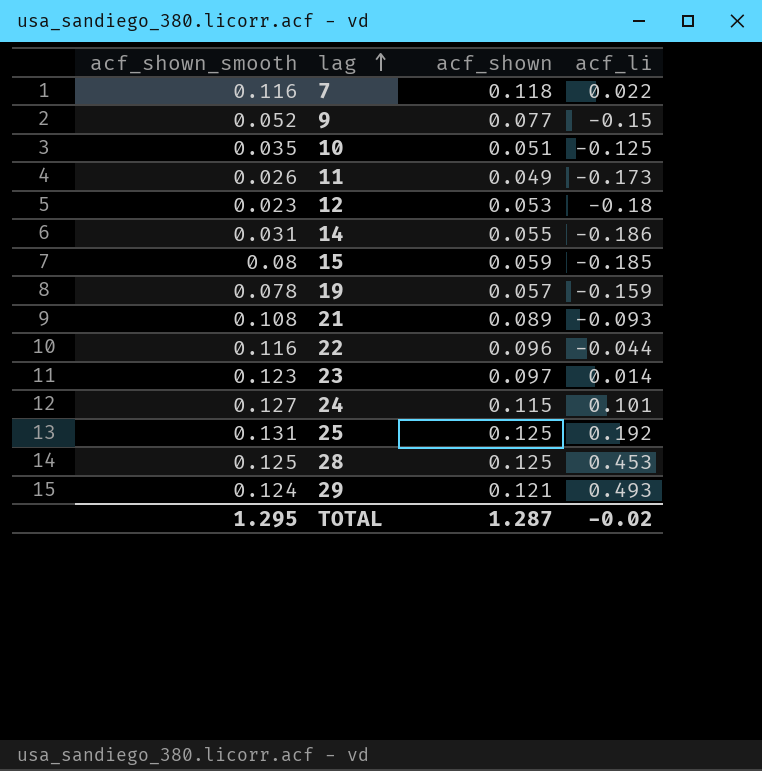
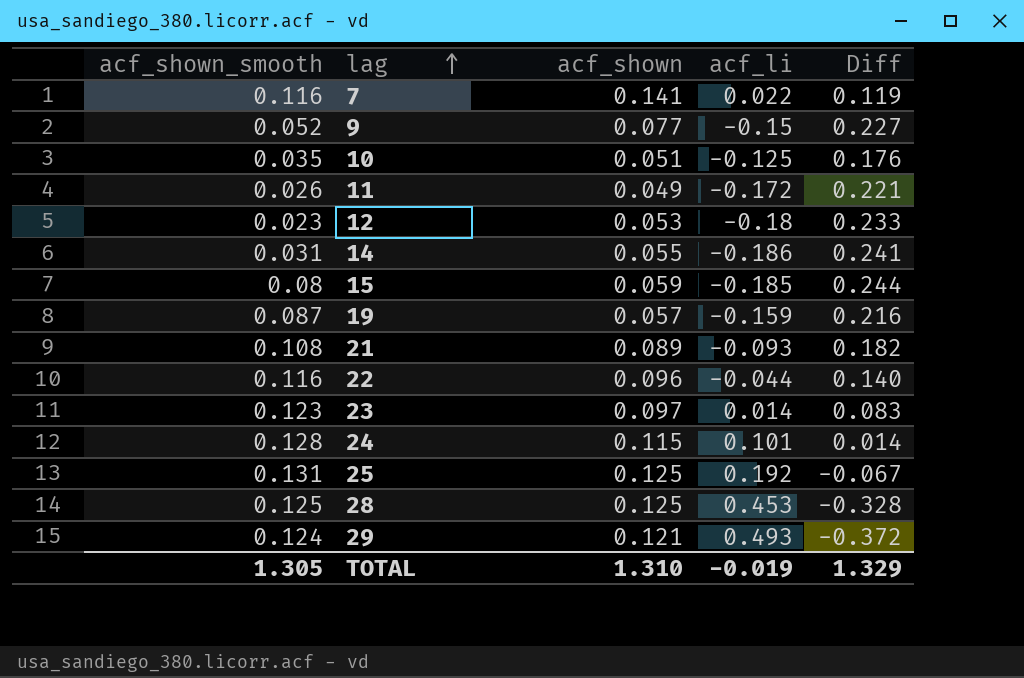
column Diff | formula: none -> [acf_shown] - [acf_li]
7 | acf_shown: 0.118 -> 0.141
11 | acf_li: -0.173 -> -0.172
19 | acf_shown_smooth: 0.078 -> 0.087
24 | acf_shown_smooth: 0.127 -> 0.128
TOTAL | acf_shown_smooth: 1.295 -> 1.305
TOTAL | acf_shown: 1.287 -> 1.310
TOTAL | acf_li: -0.02 -> -0.019

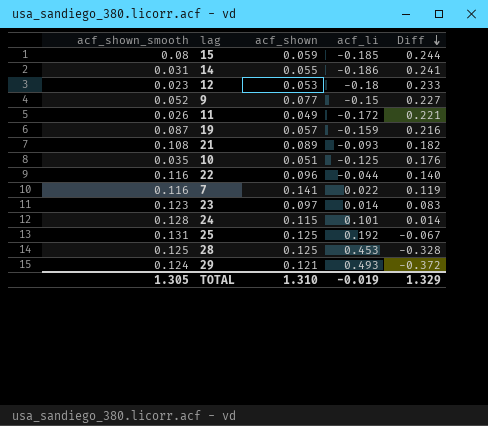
row order: lag ascending -> Diff descending

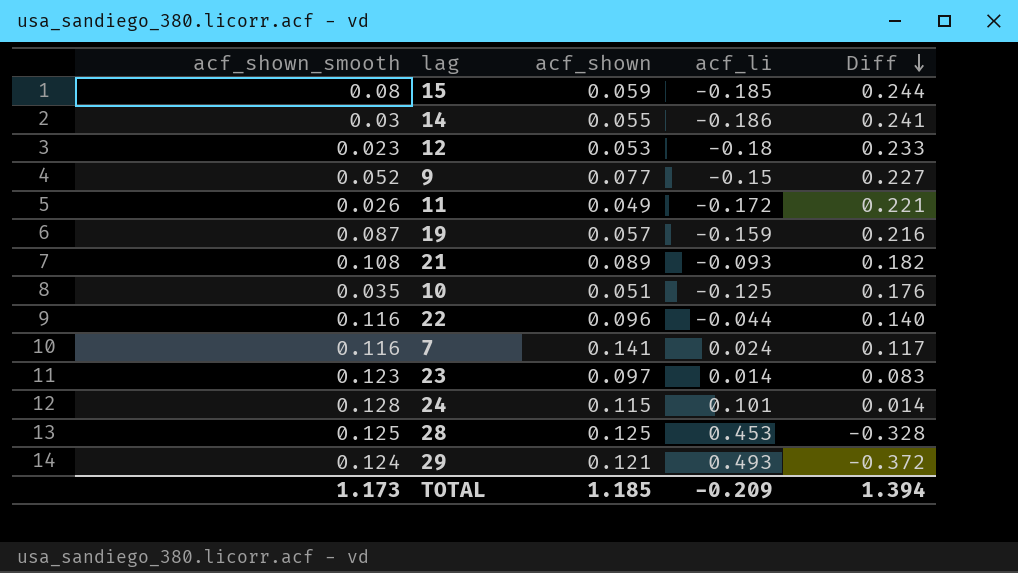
row 25: 0.131 | 0.125 | 0.192 | -0.067 -> none
14 | acf_shown_smooth: 0.031 -> 0.03
7 | acf_li: 0.022 -> 0.024
7 | Diff: 0.119 -> 0.117
TOTAL | acf_shown_smooth: 1.305 -> 1.173
TOTAL | acf_shown: 1.310 -> 1.185
TOTAL | acf_li: -0.019 -> -0.209
TOTAL | Diff: 1.329 -> 1.394

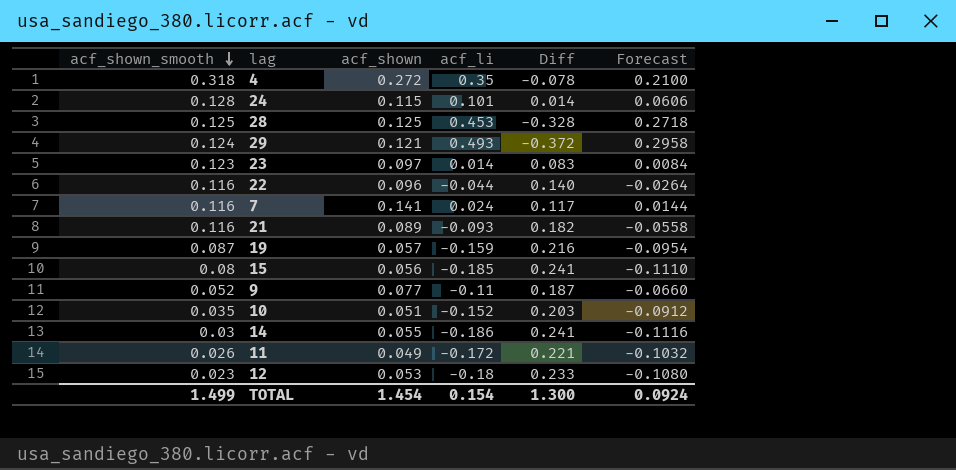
row order: Diff descending -> acf_shown_smooth descending
column Forecast | formula: none -> [acf_li] * 0.6
row 4: none -> 0.318 | 0.272 | 0.35 | -0.078 | 0.2100
21 | acf_shown_smooth: 0.108 -> 0.116
15 | acf_shown: 0.059 -> 0.056
15 | Diff: 0.244 -> 0.241
9 | acf_li: -0.15 -> -0.11
9 | Diff: 0.227 -> 0.187
10 | acf_li: -0.125 -> -0.152
10 | Diff: 0.176 -> 0.203
TOTAL | acf_shown_smooth: 1.173 -> 1.499
TOTAL | acf_shown: 1.185 -> 1.454
TOTAL | acf_li: -0.209 -> 0.154
TOTAL | Diff: 1.394 -> 1.300

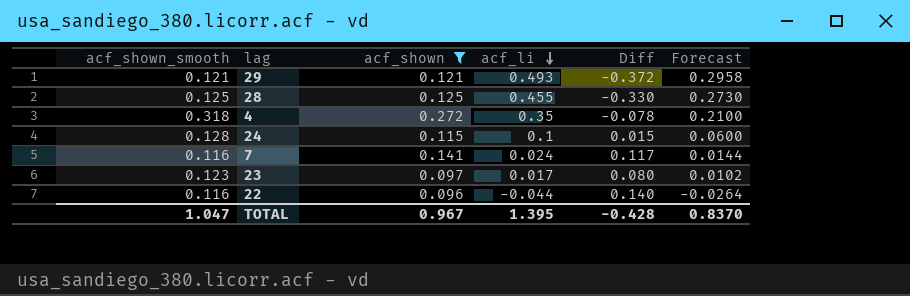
filter: none -> acf_shown >= 0.096
row order: acf_shown_smooth descending -> acf_li descending
29 | acf_shown_smooth: 0.124 -> 0.121
28 | acf_li: 0.453 -> 0.455
28 | Diff: -0.328 -> -0.330
28 | Forecast: 0.2718 -> 0.2730
24 | acf_li: 0.101 -> 0.1
24 | Diff: 0.014 -> 0.015
24 | Forecast: 0.0606 -> 0.0600
23 | acf_li: 0.014 -> 0.017
23 | Diff: 0.083 -> 0.080
23 | Forecast: 0.0084 -> 0.0102
TOTAL | acf_shown_smooth: 1.499 -> 1.047
TOTAL | acf_shown: 1.454 -> 0.967
TOTAL | acf_li: 0.154 -> 1.395
TOTAL | Diff: 1.300 -> -0.428
TOTAL | Forecast: 0.0924 -> 0.8370

